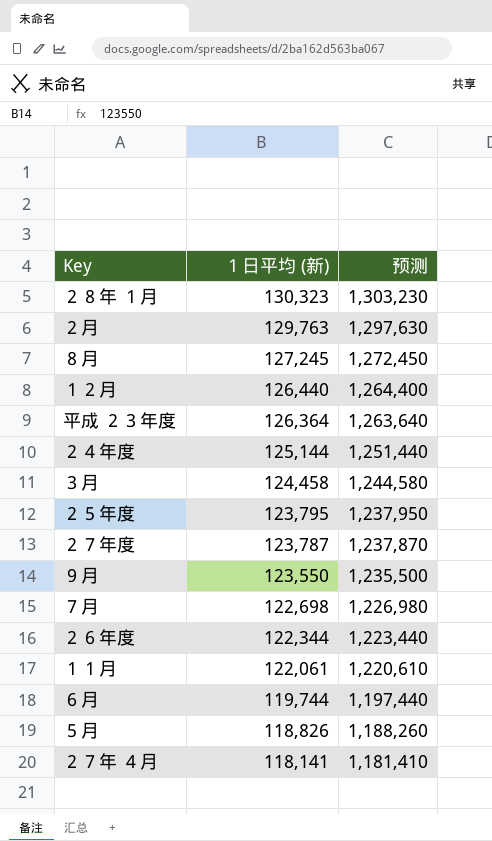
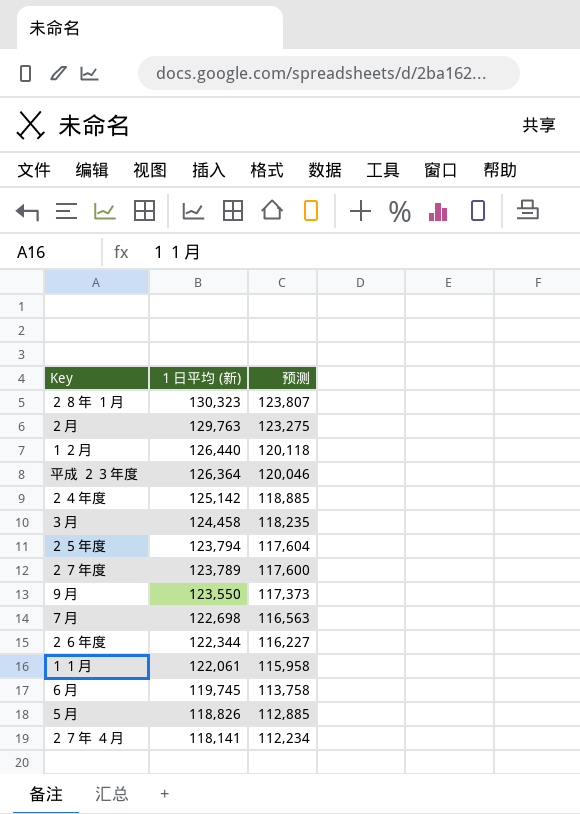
column 预测 | formula: [１日平均 (新)] * 10 -> [１日平均 (新)] * 0.95
row ８月: 127,245 | 1,272,450 -> none
２４年度 | １日平均 (新): 125,144 -> 125,142
２５年度 | １日平均 (新): 123,795 -> 123,794
２７年度 | １日平均 (新): 123,787 -> 123,789
６月 | １日平均 (新): 119,744 -> 119,745

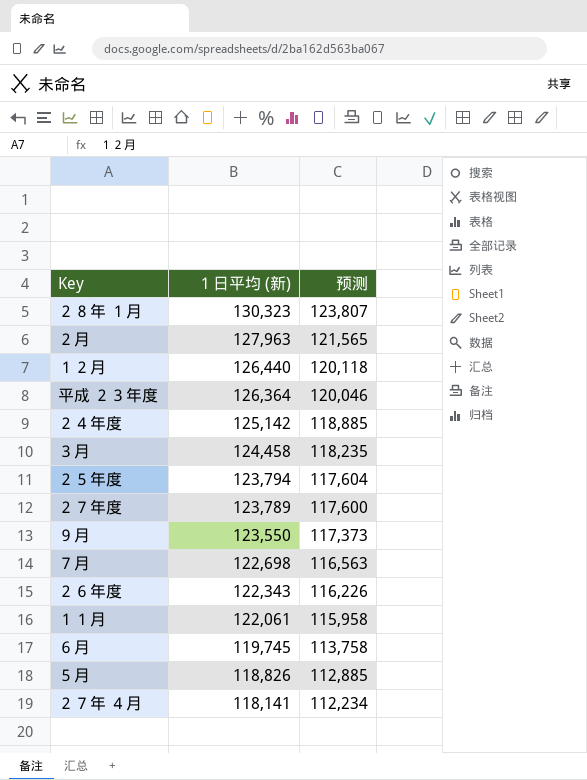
２月 | １日平均 (新): 129,763 -> 127,963
２月 | 预测: 123,275 -> 121,565
２６年度 | １日平均 (新): 122,344 -> 122,343
２６年度 | 预测: 116,227 -> 116,226

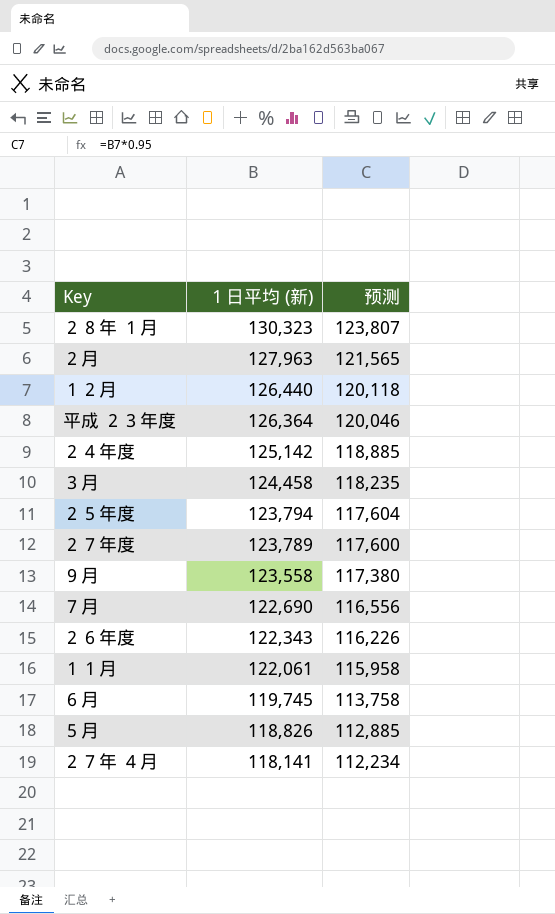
９月 | １日平均 (新): 123,550 -> 123,558
９月 | 预测: 117,373 -> 117,380
７月 | １日平均 (新): 122,698 -> 122,690
７月 | 预测: 116,563 -> 116,556

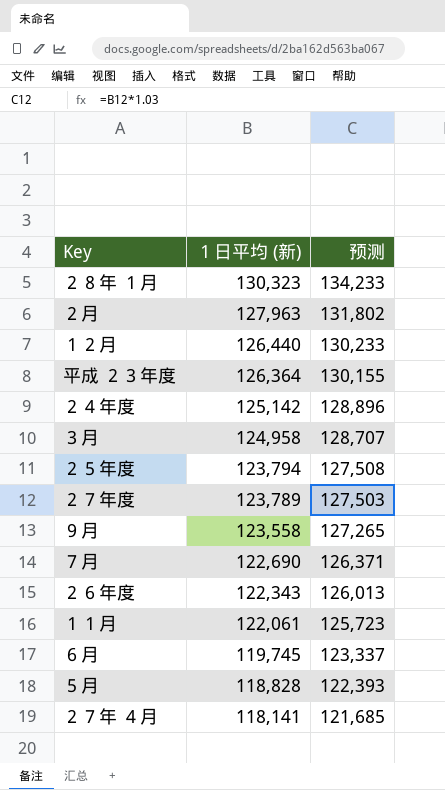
column 预测 | formula: [１日平均 (新)] * 0.95 -> [１日平均 (新)] * 1.03
３月 | １日平均 (新): 124,458 -> 124,958
５月 | １日平均 (新): 118,826 -> 118,828

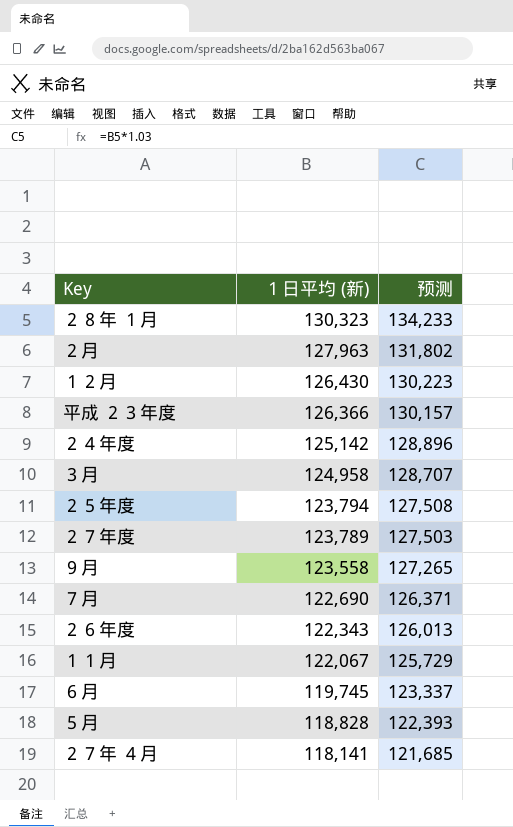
１２月 | １日平均 (新): 126,440 -> 126,430
１２月 | 预测: 130,233 -> 130,223
平成 ２３年度 | １日平均 (新): 126,364 -> 126,366
平成 ２３年度 | 预测: 130,155 -> 130,157
１１月 | １日平均 (新): 122,061 -> 122,067
１１月 | 预测: 125,723 -> 125,729

